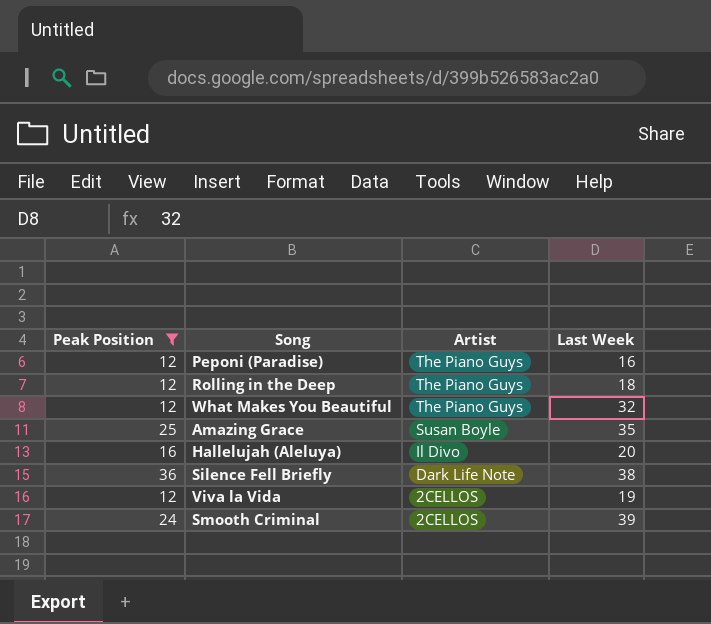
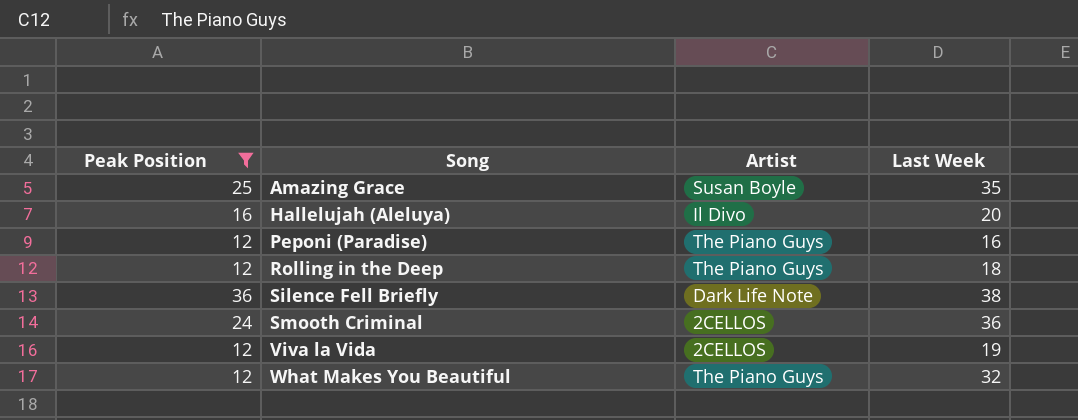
row order: Artist descending -> Song ascending
Smooth Criminal | Last Week: 39 -> 36

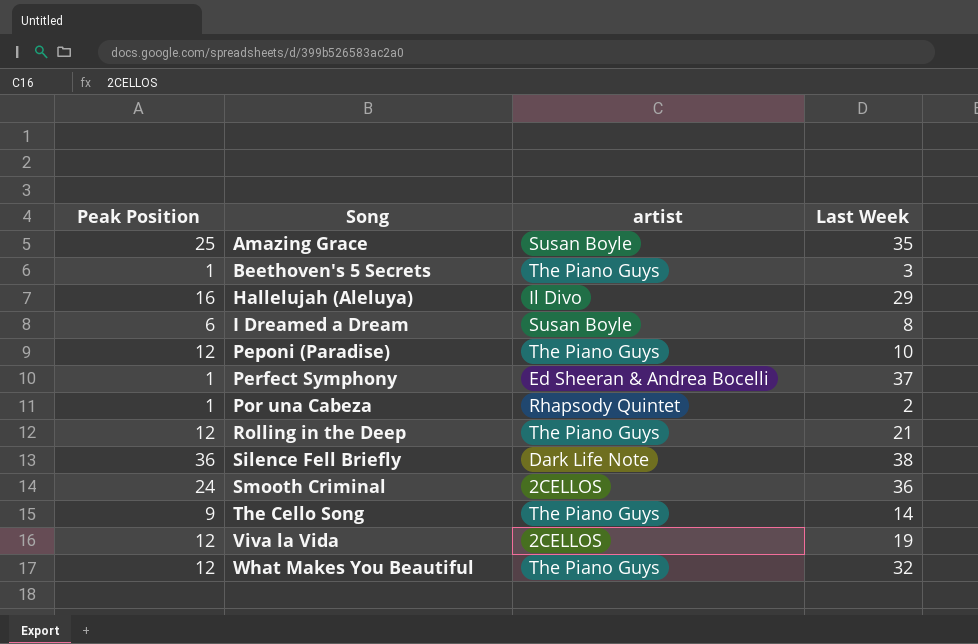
filter: Peak Position >= 12 -> none
column name: Artist -> artist
Hallelujah (Aleluya) | Last Week: 20 -> 29
Peponi (Paradise) | Last Week: 16 -> 10
Rolling in the Deep | Last Week: 18 -> 21

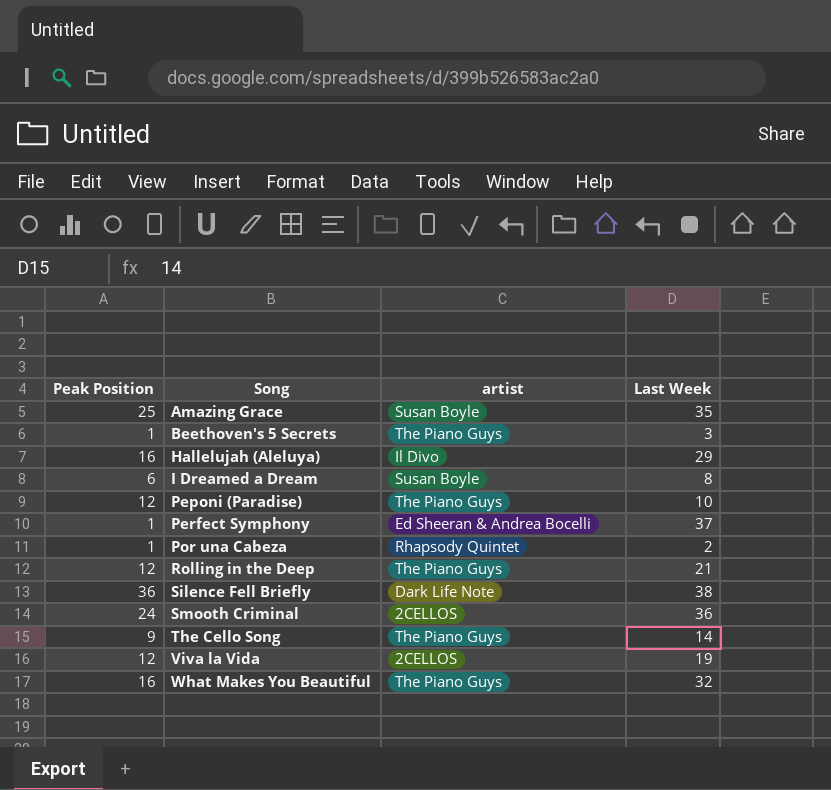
What Makes You Beautiful | Peak Position: 12 -> 16

